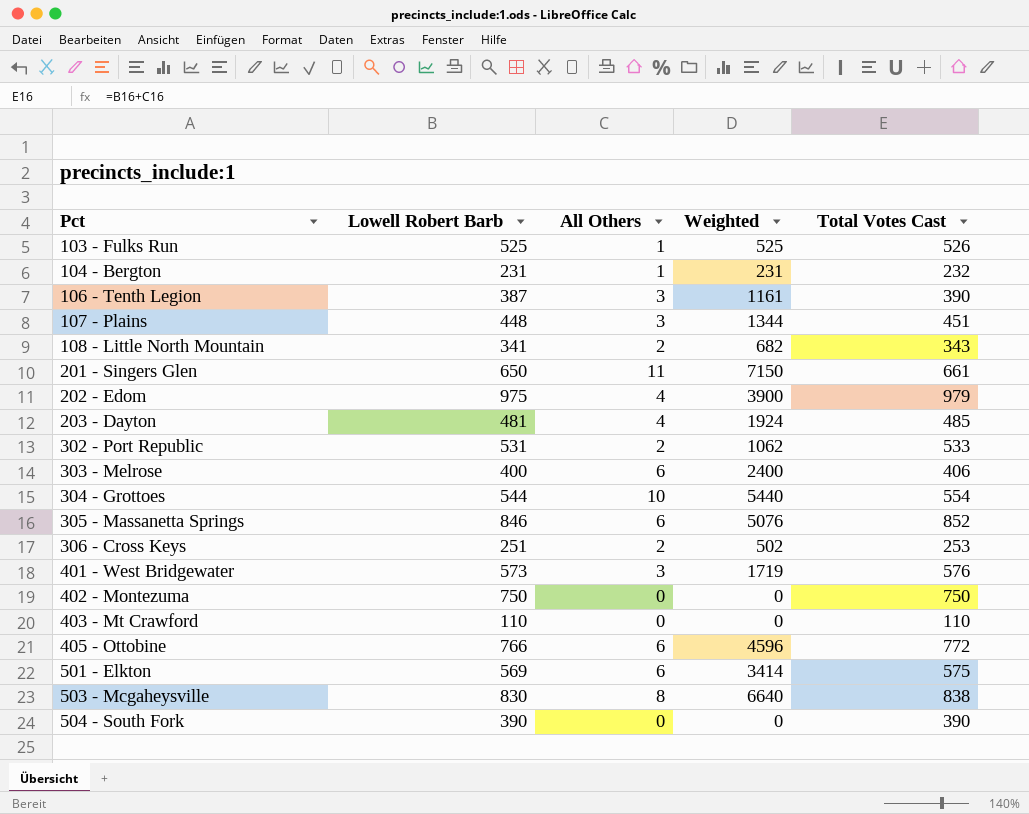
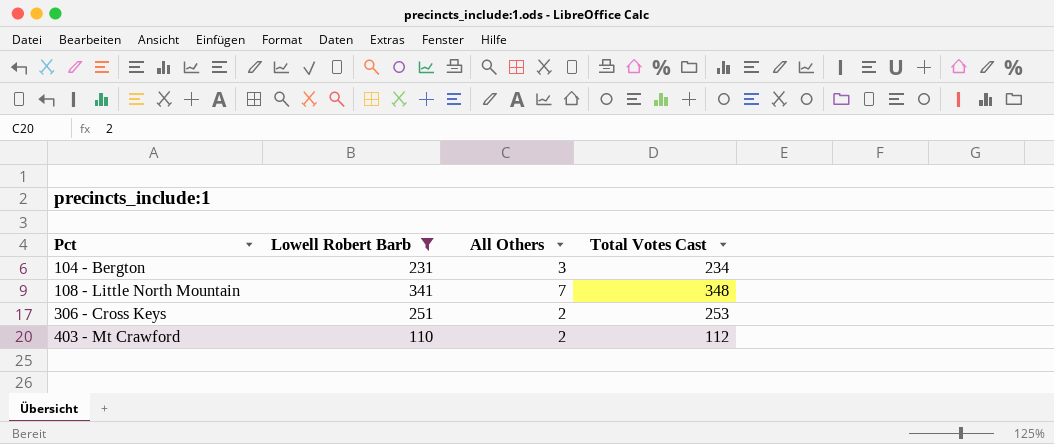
filter: none -> Lowell Robert Barb <= 341
column Weighted | formula: [Lowell Robert Barb] * [All Others] -> none
104 - Bergton | All Others: 1 -> 3
104 - Bergton | Total Votes Cast: 232 -> 234
108 - Little North Mountain | All Others: 2 -> 7
108 - Little North Mountain | Total Votes Cast: 343 -> 348
403 - Mt Crawford | All Others: 0 -> 2
403 - Mt Crawford | Total Votes Cast: 110 -> 112

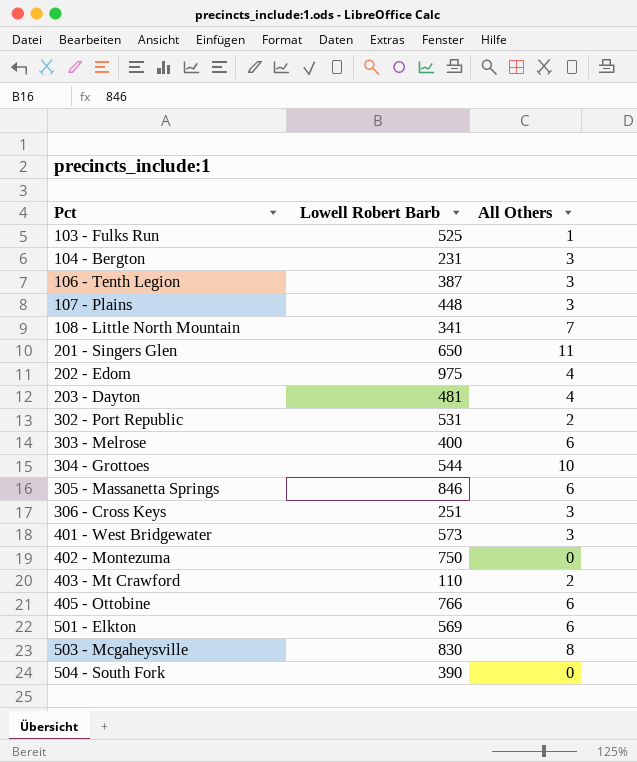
filter: Lowell Robert Barb <= 341 -> none
column Total Votes Cast | formula: [Lowell Robert Barb] + [All Others] -> none
306 - Cross Keys | All Others: 2 -> 3

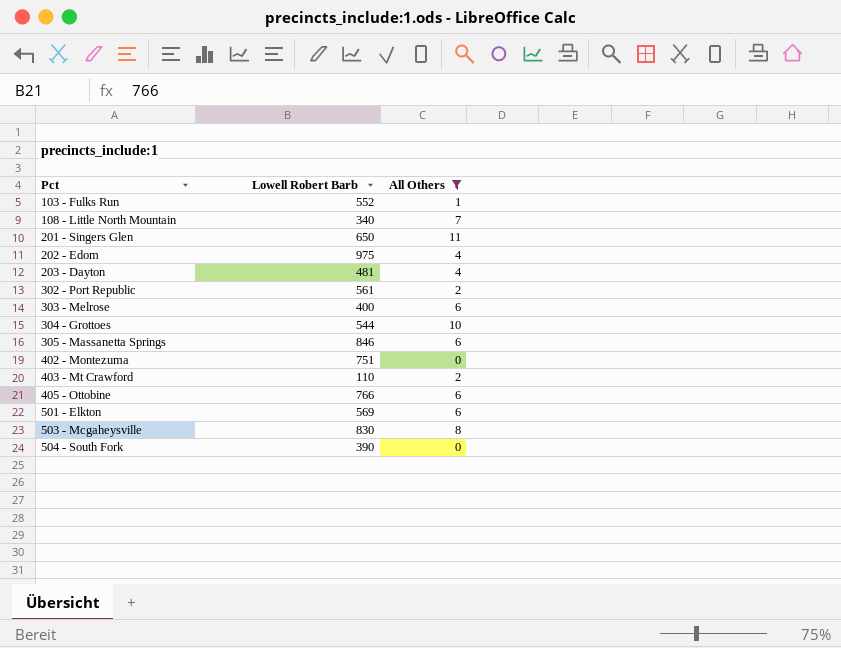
filter: none -> All Others != 3
103 - Fulks Run | Lowell Robert Barb: 525 -> 552
108 - Little North Mountain | Lowell Robert Barb: 341 -> 340
302 - Port Republic | Lowell Robert Barb: 531 -> 561
402 - Montezuma | Lowell Robert Barb: 750 -> 751

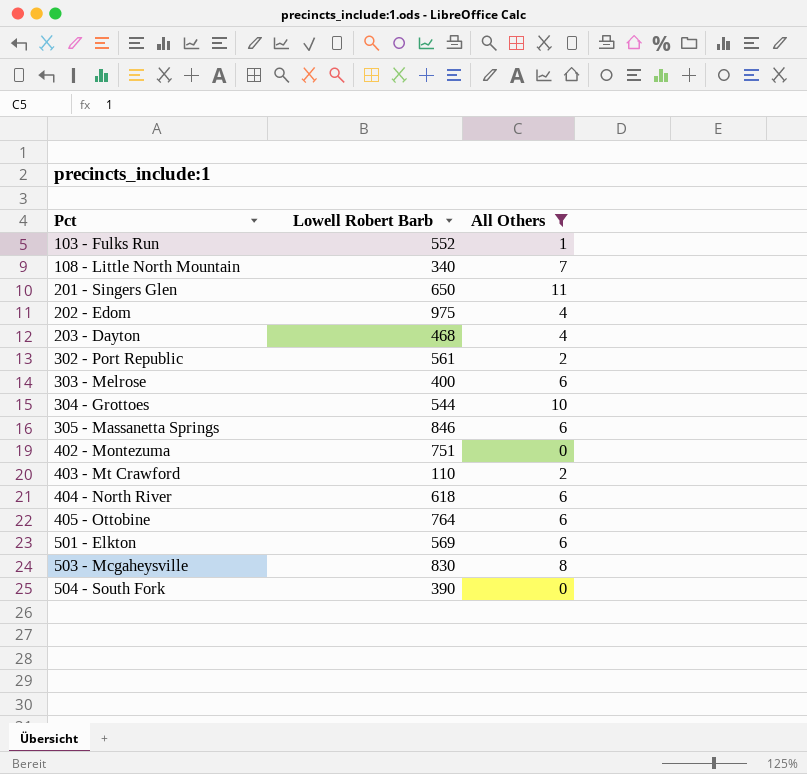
203 - Dayton | Lowell Robert Barb: 481 -> 468
row 404 - North River: none -> 618 | 6
405 - Ottobine | Lowell Robert Barb: 766 -> 764

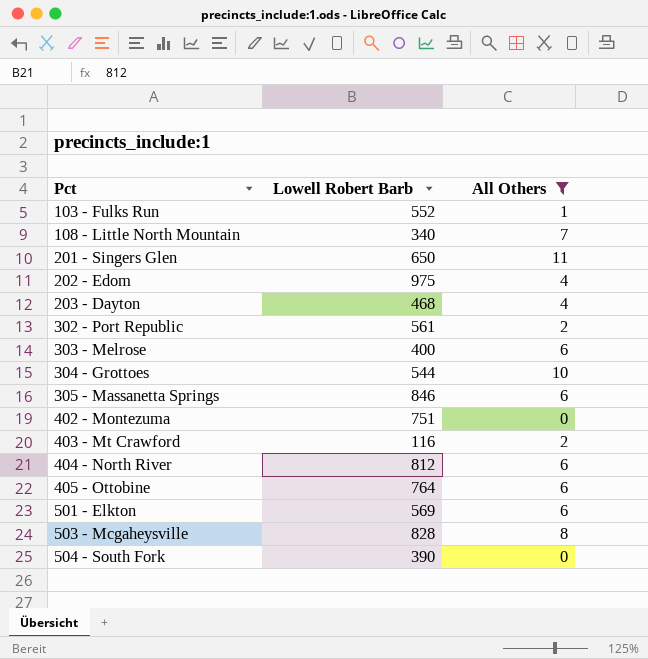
403 - Mt Crawford | Lowell Robert Barb: 110 -> 116
404 - North River | Lowell Robert Barb: 618 -> 812
503 - Mcgaheysville | Lowell Robert Barb: 830 -> 828

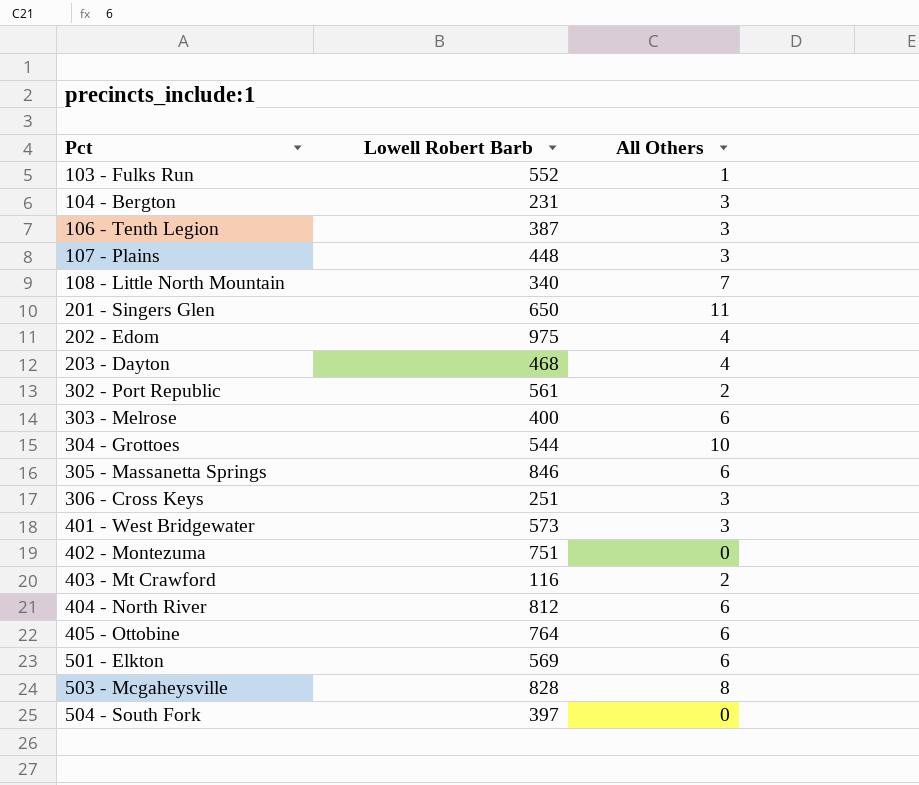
filter: All Others != 3 -> none
504 - South Fork | Lowell Robert Barb: 390 -> 397

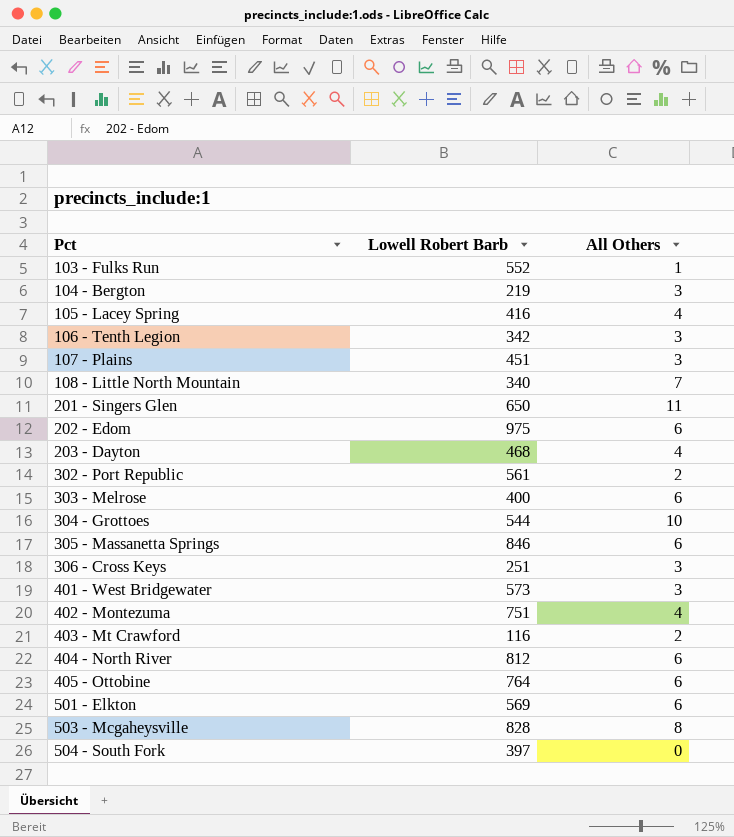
104 - Bergton | Lowell Robert Barb: 231 -> 219
row 105 - Lacey Spring: none -> 416 | 4
106 - Tenth Legion | Lowell Robert Barb: 387 -> 342
107 - Plains | Lowell Robert Barb: 448 -> 451
202 - Edom | All Others: 4 -> 6
402 - Montezuma | All Others: 0 -> 4

